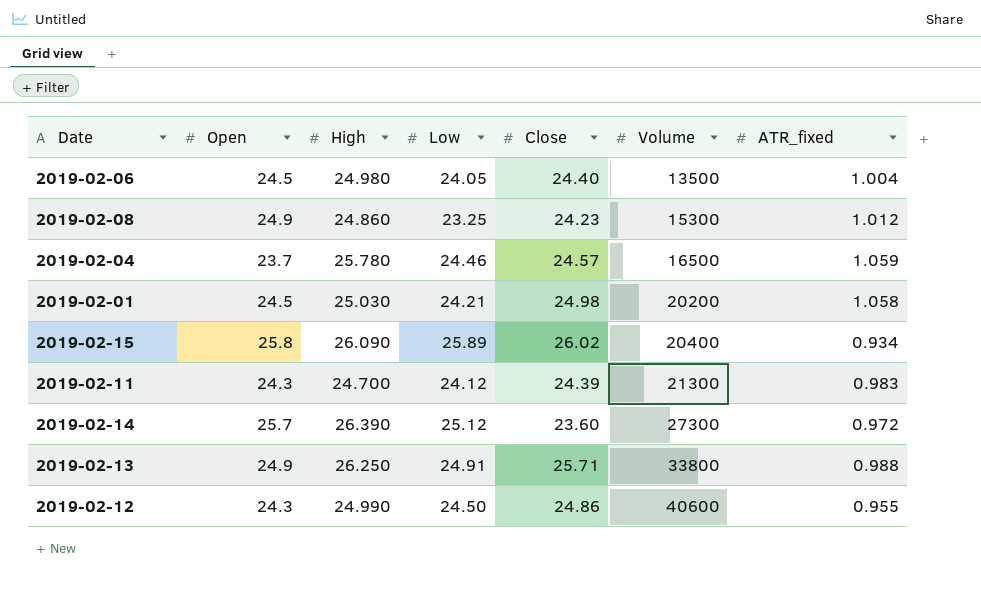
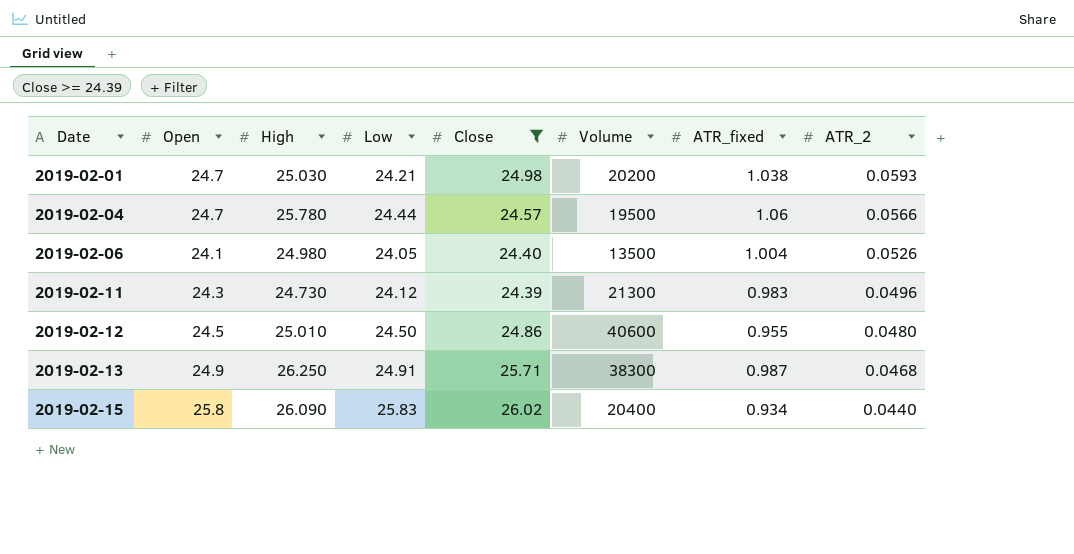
filter: none -> Close >= 24.39
row order: Volume ascending -> Date ascending
column ATR_2 | position: none -> 8
2019-02-01 | Open: 24.5 -> 24.7
2019-02-01 | ATR_fixed: 1.058 -> 1.038
2019-02-04 | Open: 23.7 -> 24.7
2019-02-04 | Low: 24.46 -> 24.44
2019-02-04 | Volume: 16500 -> 19500
2019-02-04 | ATR_fixed: 1.059 -> 1.06
2019-02-06 | Open: 24.5 -> 24.1
2019-02-11 | High: 24.700 -> 24.730
2019-02-12 | Open: 24.3 -> 24.5
2019-02-12 | High: 24.990 -> 25.010
2019-02-13 | Volume: 33800 -> 38300
2019-02-13 | ATR_fixed: 0.988 -> 0.987
2019-02-15 | Low: 25.89 -> 25.83

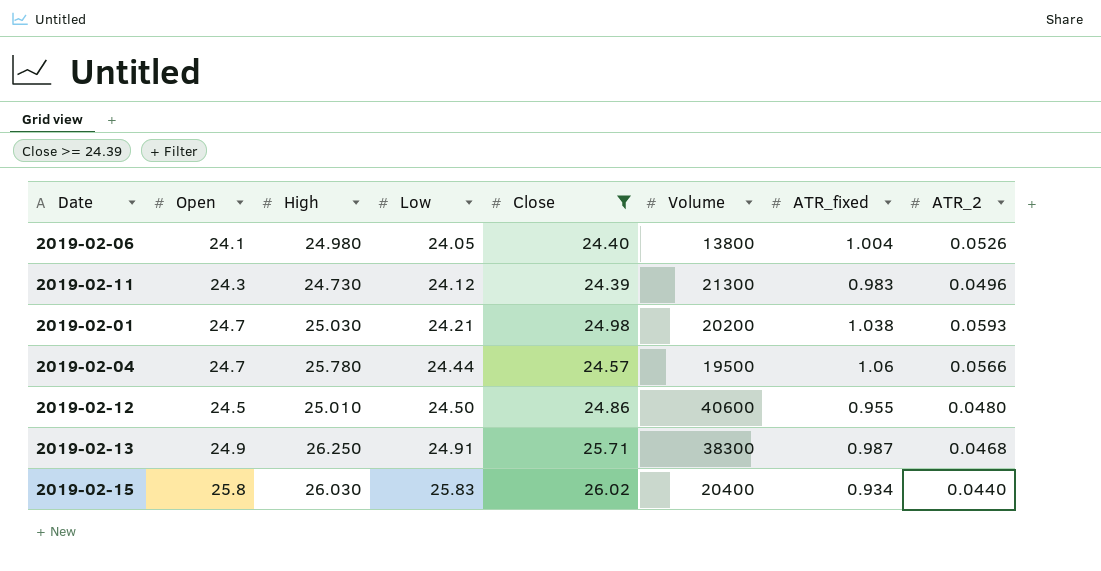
row order: Date ascending -> Low ascending
2019-02-06 | Volume: 13500 -> 13800
2019-02-15 | High: 26.090 -> 26.030

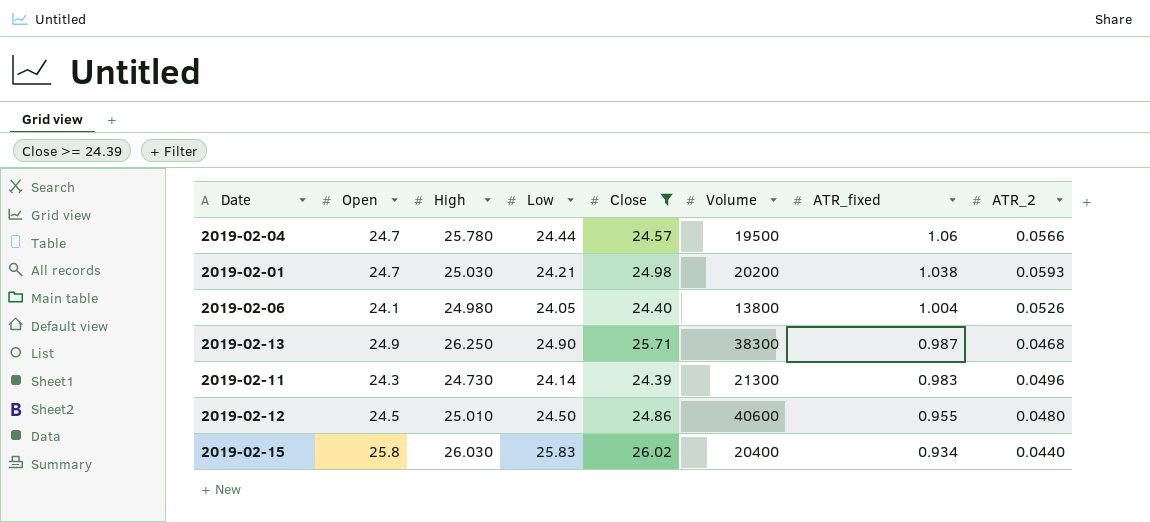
row order: Low ascending -> ATR_fixed descending
2019-02-13 | Low: 24.91 -> 24.90
2019-02-11 | Low: 24.12 -> 24.14

